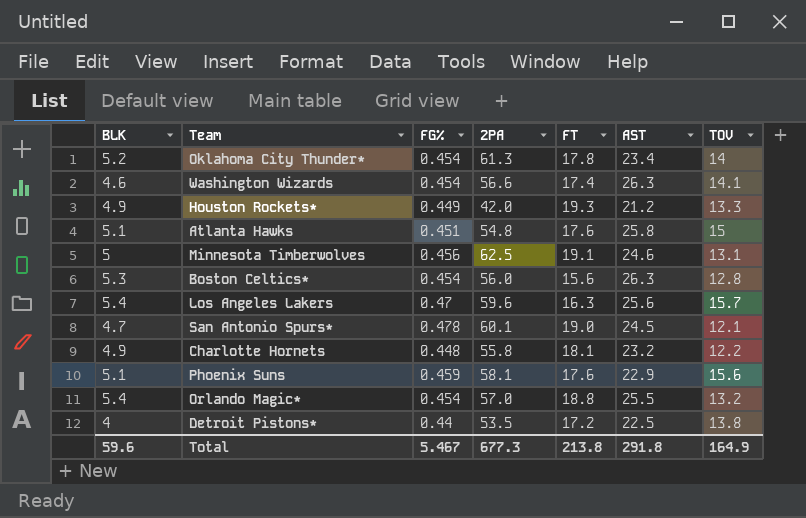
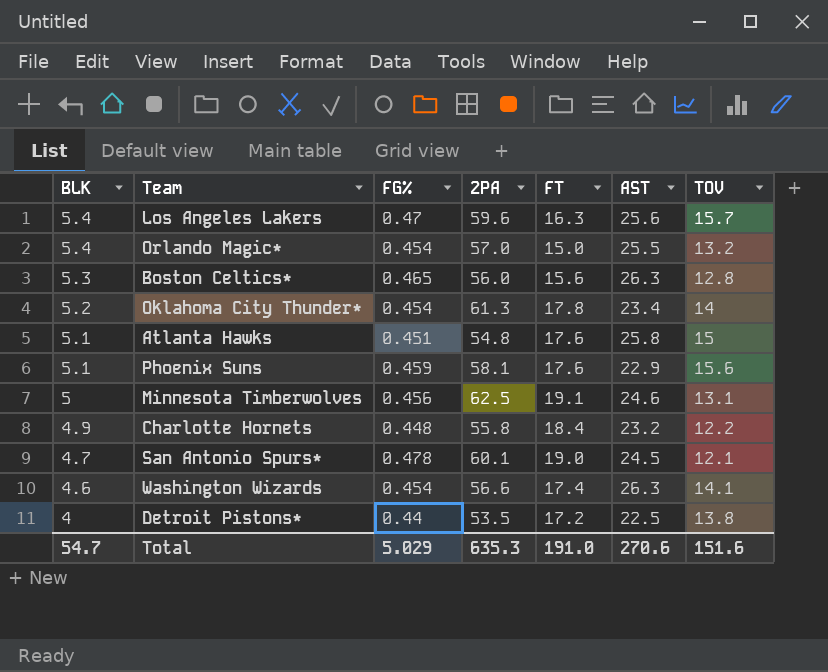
row order: none -> BLK descending
row Houston Rockets*: 4.9 | 0.449 | 42.0 | 19.3 | 21.2 | 13.3 -> none
Orlando Magic* | FT: 18.8 -> 15.0
Boston Celtics* | FG%: 0.454 -> 0.465
Charlotte Hornets | FT: 18.1 -> 18.4
Total | BLK: 59.6 -> 54.7
Total | FG%: 5.467 -> 5.029
Total | 2PA: 677.3 -> 635.3
Total | FT: 213.8 -> 191.0
Total | AST: 291.8 -> 270.6
Total | TOV: 164.9 -> 151.6

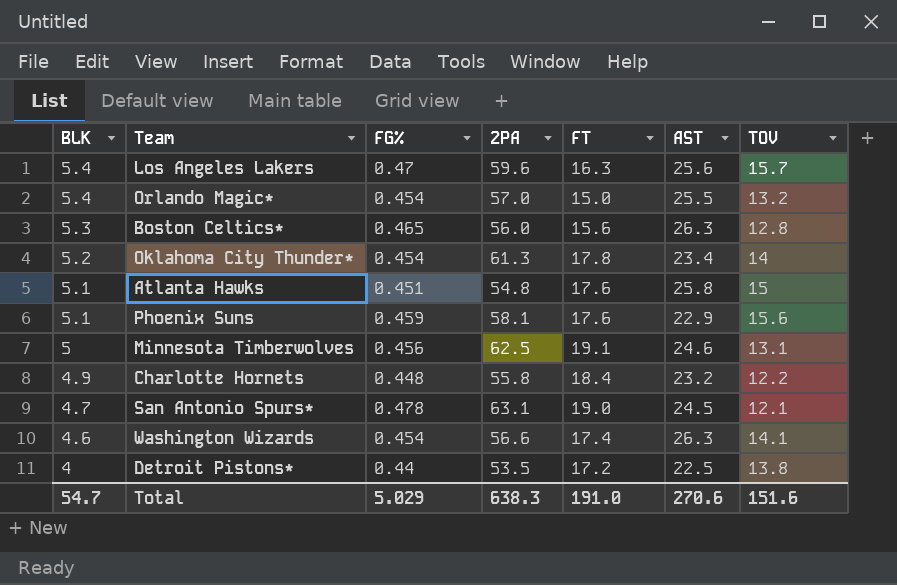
San Antonio Spurs* | 2PA: 60.1 -> 63.1
Total | 2PA: 635.3 -> 638.3

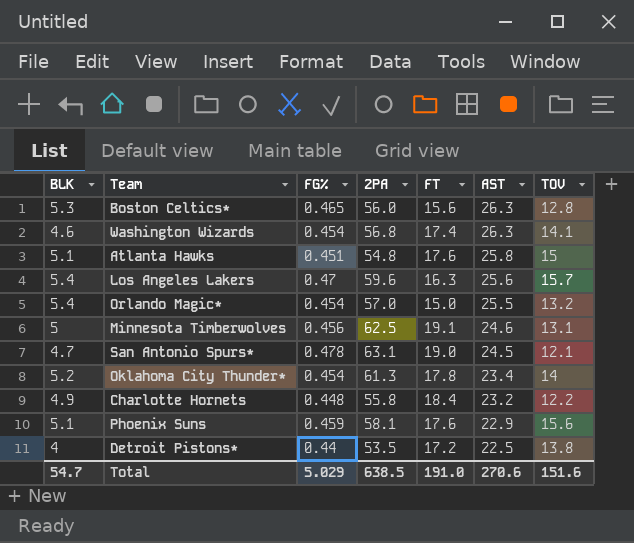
row order: BLK descending -> AST descending
Washington Wizards | 2PA: 56.6 -> 56.8
Total | 2PA: 638.3 -> 638.5

